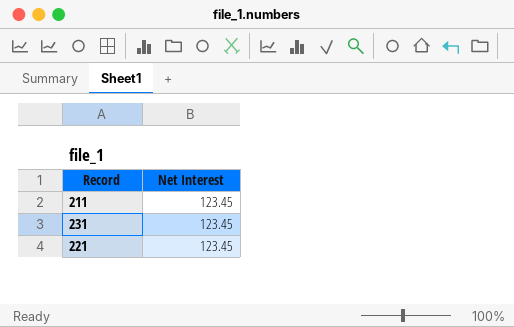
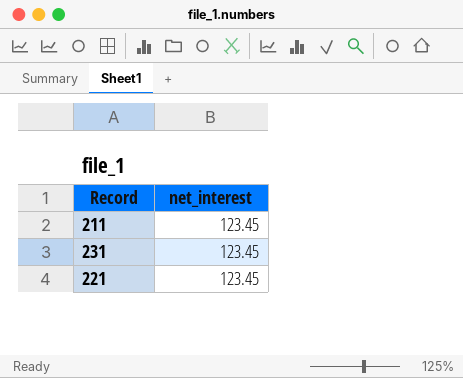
column name: Net Interest -> net_interest

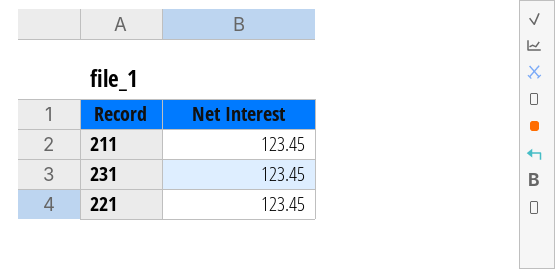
column name: net_interest -> Net Interest

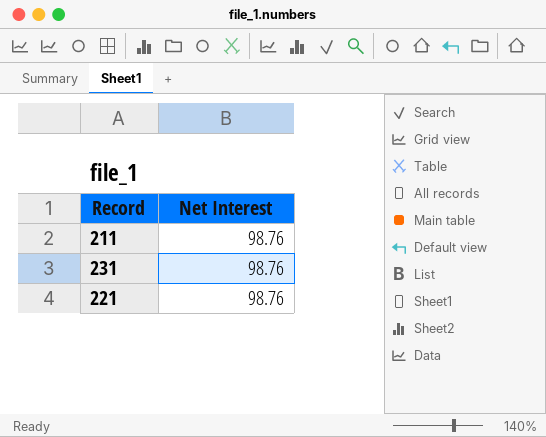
211 | Net Interest: 123.45 -> 98.76
231 | Net Interest: 123.45 -> 98.76
221 | Net Interest: 123.45 -> 98.76

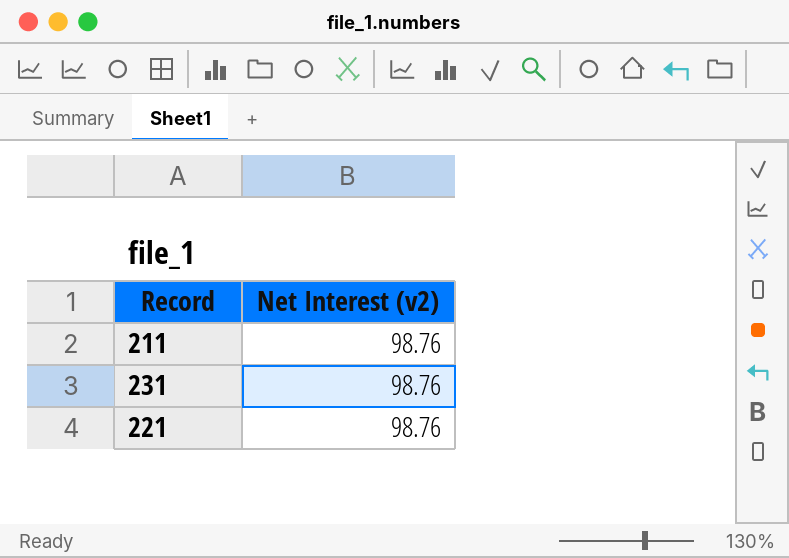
column name: Net Interest -> Net Interest (v2)

